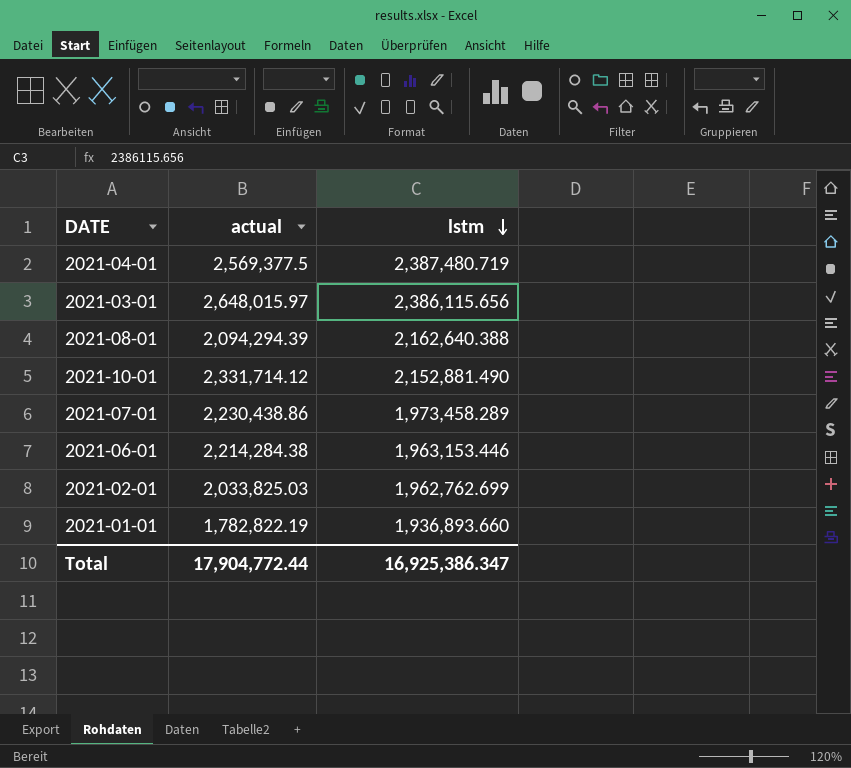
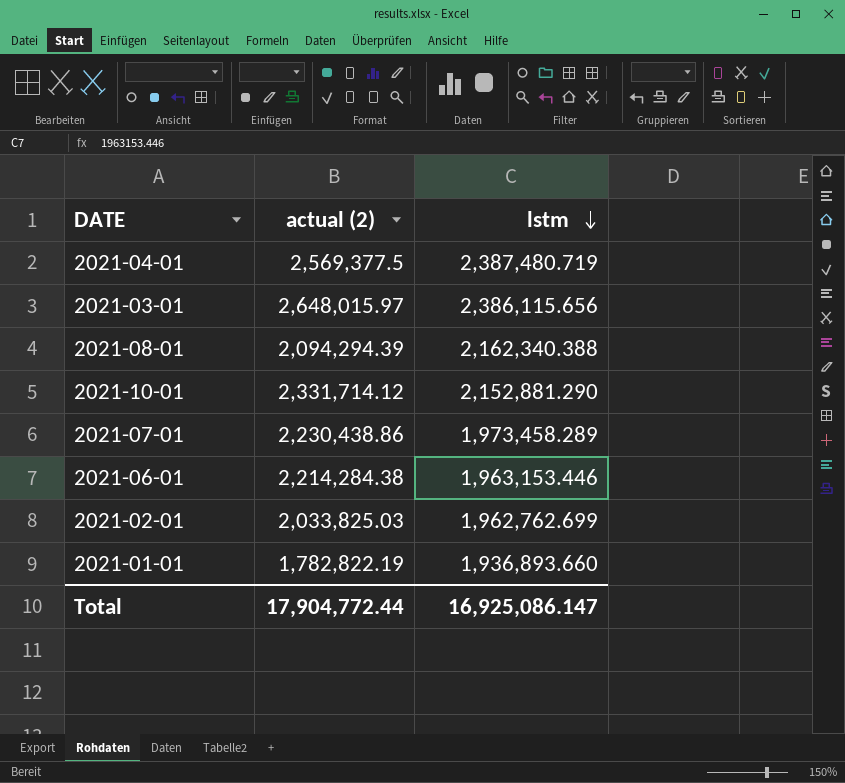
column name: actual -> actual (2)
2021-08-01 | lstm: 2,162,640.388 -> 2,162,340.388
2021-10-01 | lstm: 2,152,881.490 -> 2,152,881.290
Total | lstm: 16,925,386.347 -> 16,925,086.147

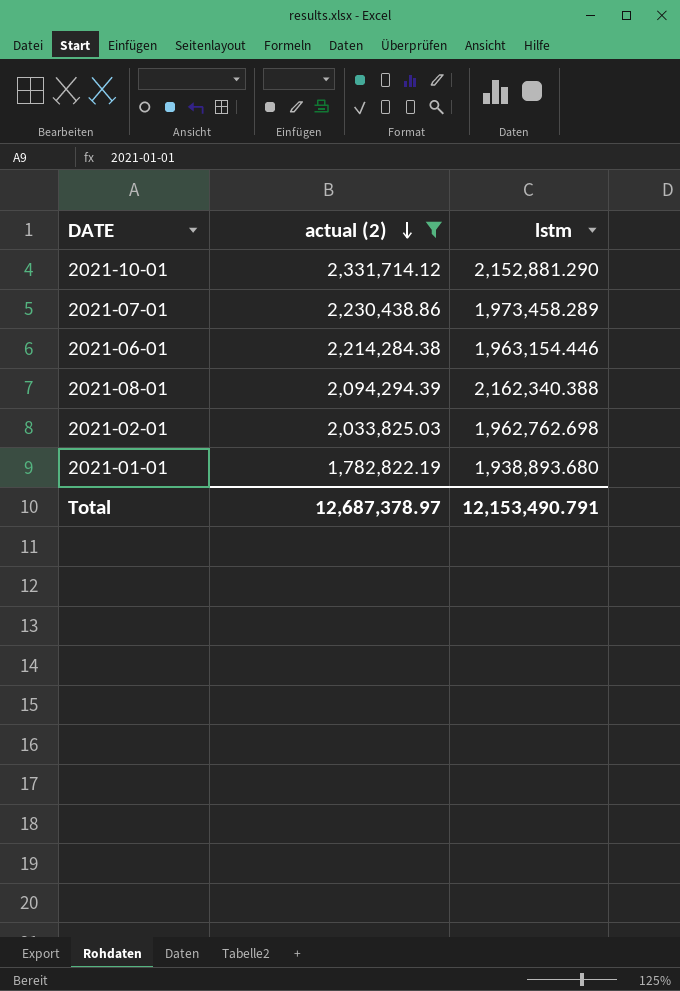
filter: none -> actual (2) <= 2,331,714.12
row order: lstm descending -> actual (2) descending
2021-06-01 | lstm: 1,963,153.446 -> 1,963,154.446
2021-02-01 | lstm: 1,962,762.699 -> 1,962,762.698
2021-01-01 | lstm: 1,936,893.660 -> 1,938,893.680
Total | actual (2): 17,904,772.44 -> 12,687,378.97
Total | lstm: 16,925,086.147 -> 12,153,490.791

